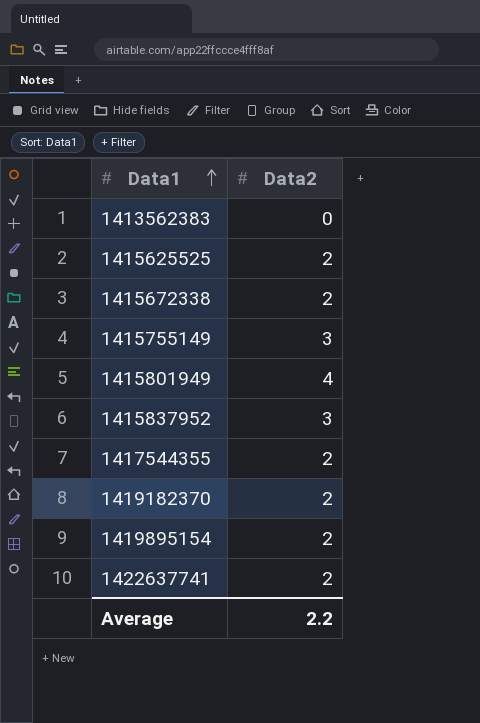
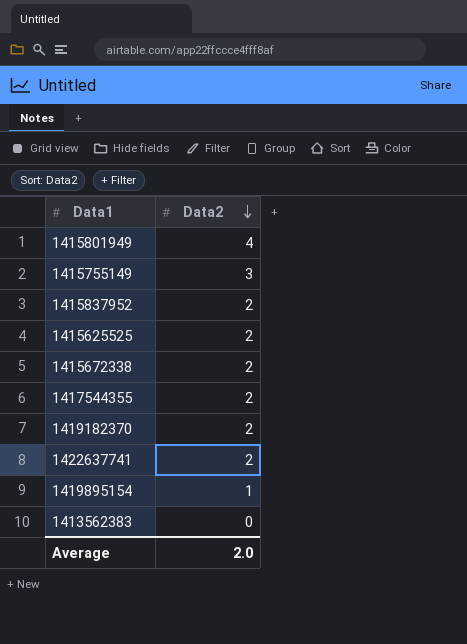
row order: Data1 ascending -> Data2 descending
1415837952 | Data2: 3 -> 2
1419895154 | Data2: 2 -> 1
Average | Data2: 2.2 -> 2.0

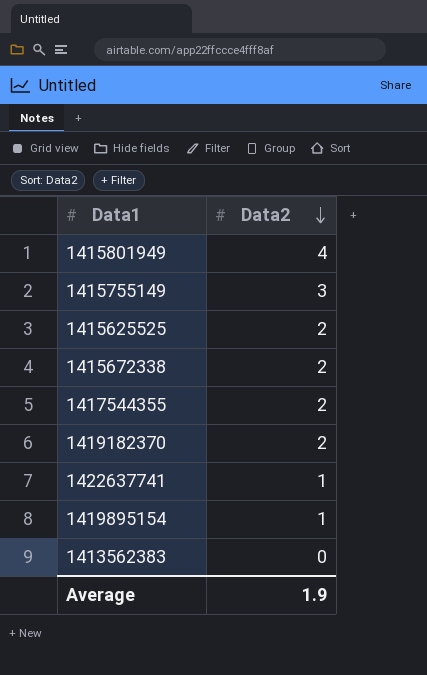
row 1415837952: 2 -> none
1422637741 | Data2: 2 -> 1
Average | Data2: 2.0 -> 1.9

